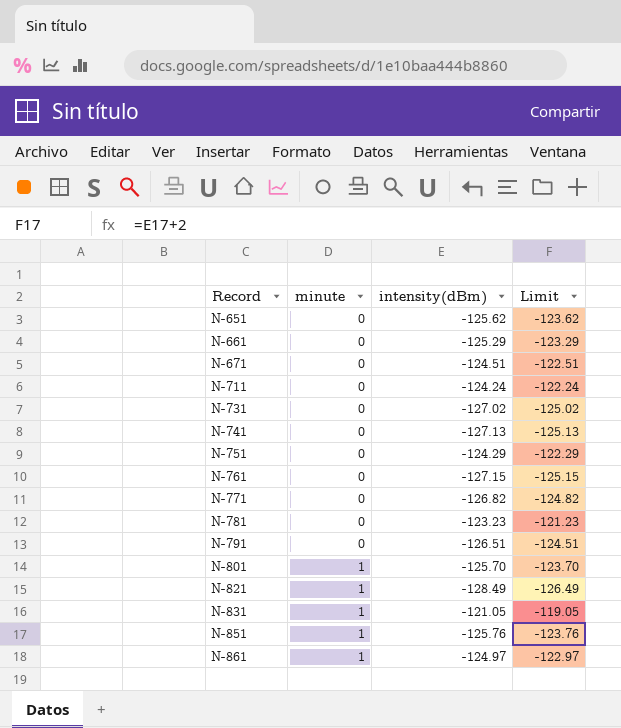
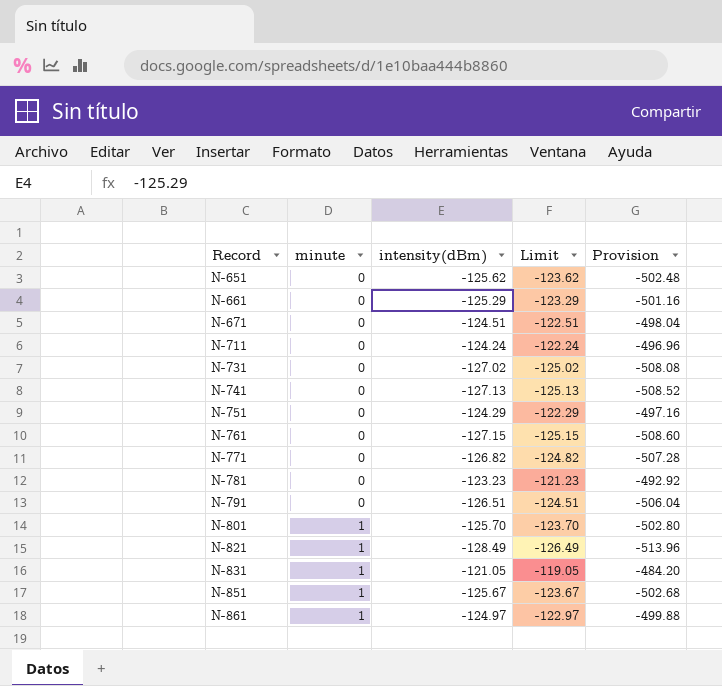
column Provision | formula: none -> [intensity(dBm)] * 4
N-851 | intensity(dBm): -125.76 -> -125.67
N-851 | Limit: -123.76 -> -123.67

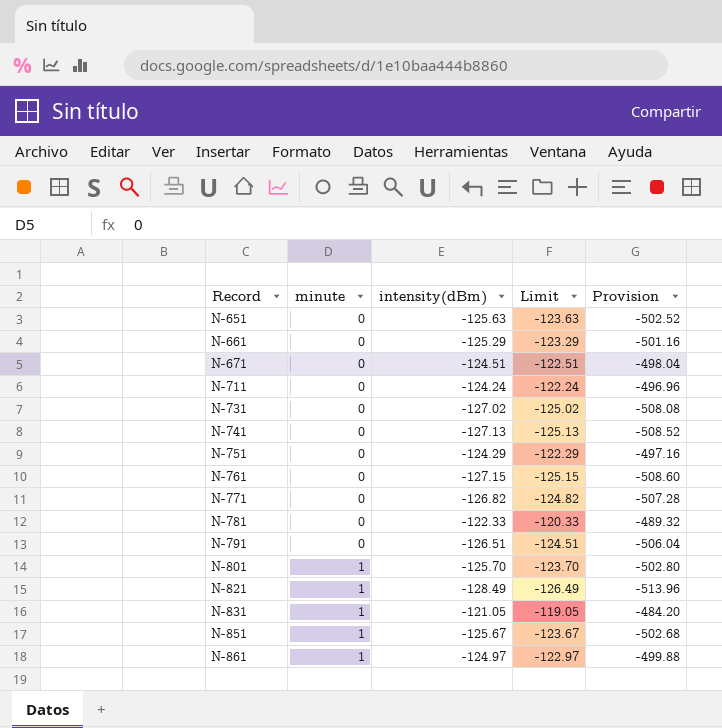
N-651 | intensity(dBm): -125.62 -> -125.63
N-651 | Limit: -123.62 -> -123.63
N-651 | Provision: -502.48 -> -502.52
N-781 | intensity(dBm): -123.23 -> -122.33
N-781 | Limit: -121.23 -> -120.33
N-781 | Provision: -492.92 -> -489.32

